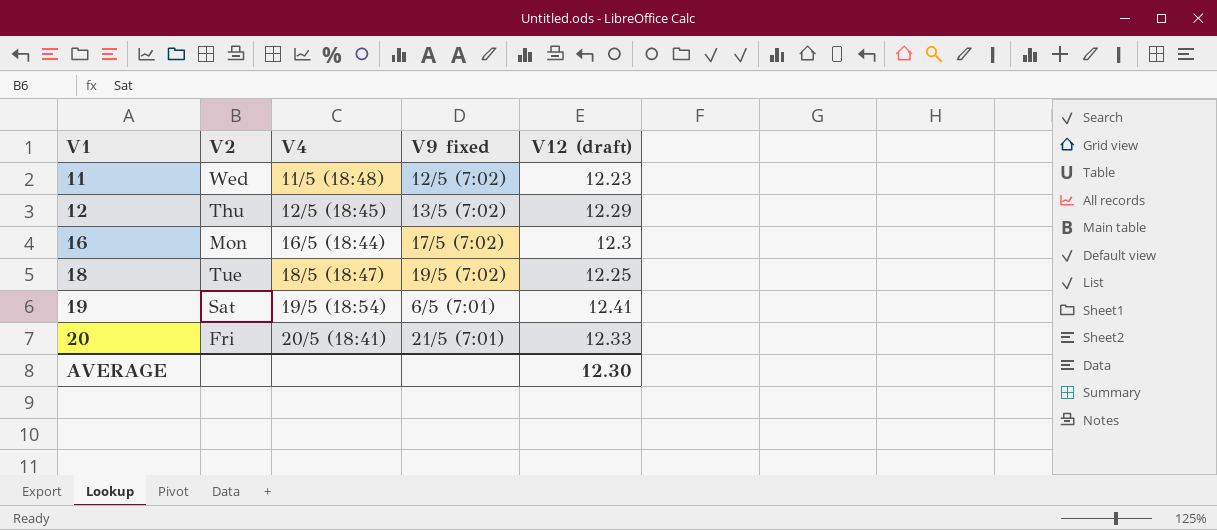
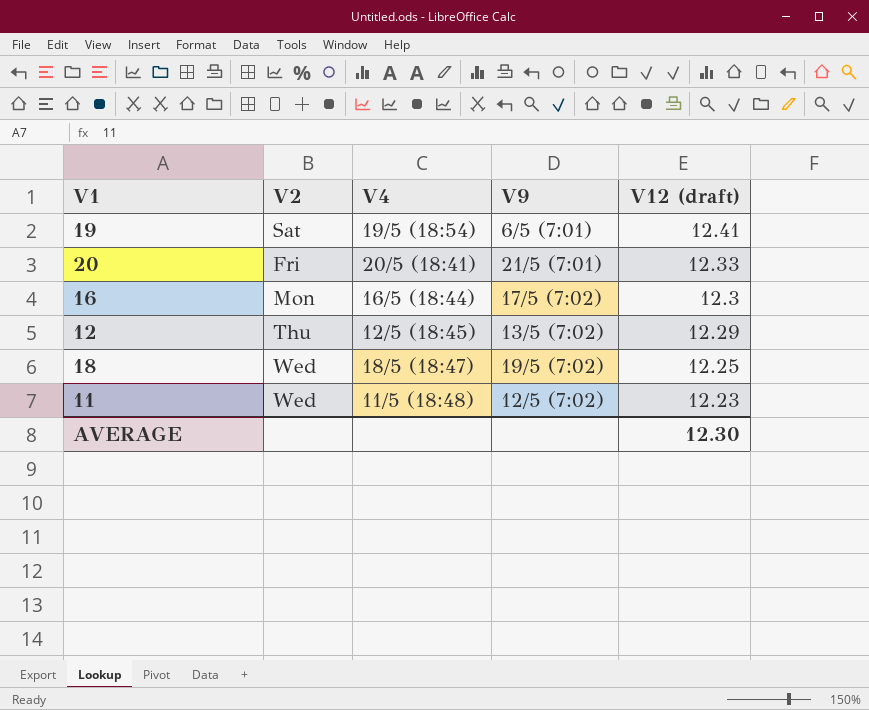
row order: V1 ascending -> V12 (draft) descending
column name: V9 fixed -> V9
18 | V2: Tue -> Wed

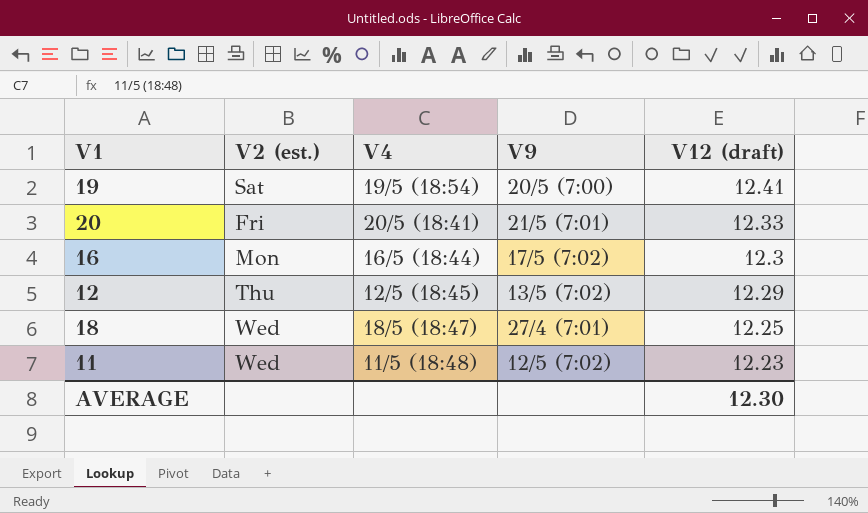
column name: V2 -> V2 (est.)
19 | V9: 6/5 (7:01) -> 20/5 (7:00)
18 | V9: 19/5 (7:02) -> 27/4 (7:01)

